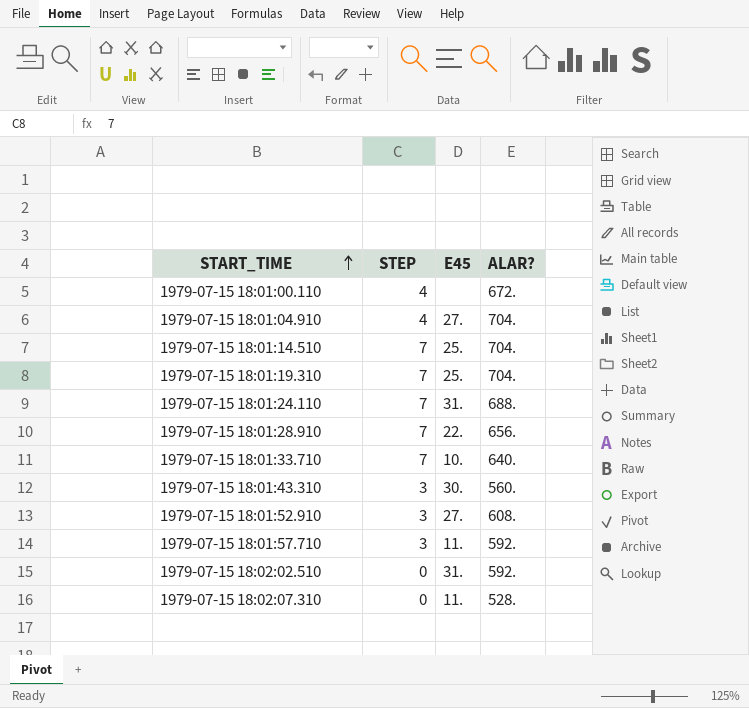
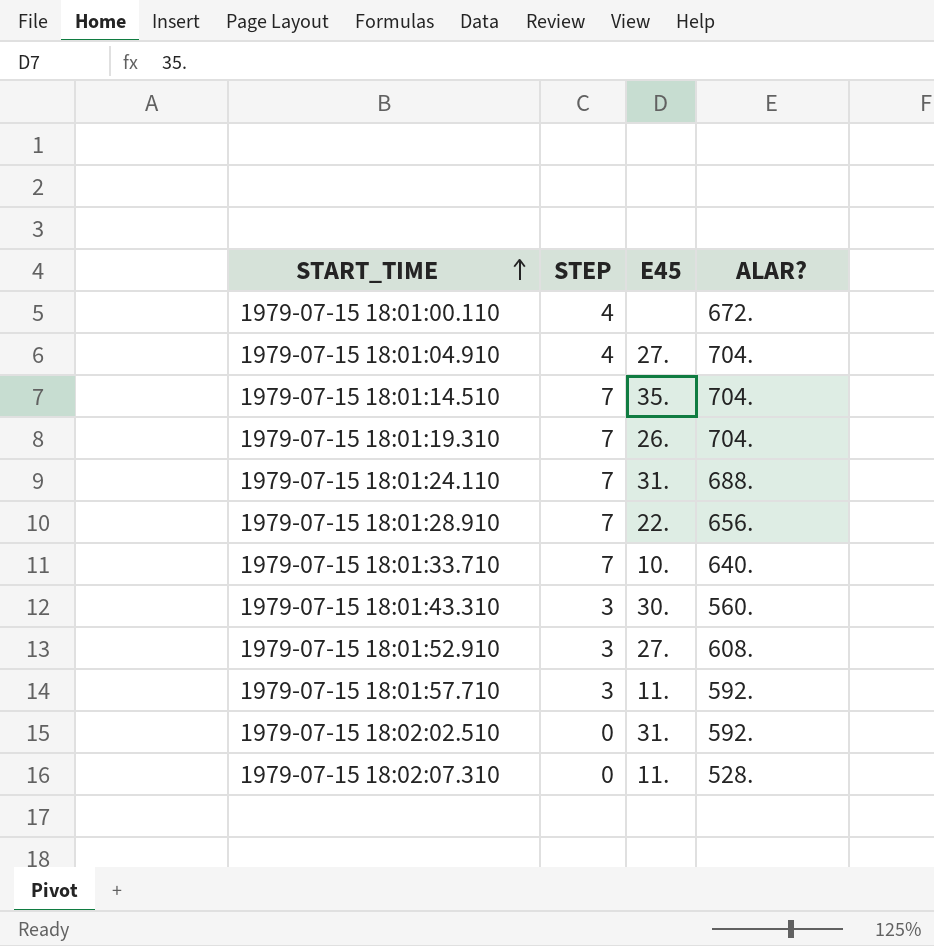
1979-07-15 18:01:14.510 | E45: 25. -> 35.
1979-07-15 18:01:19.310 | E45: 25. -> 26.

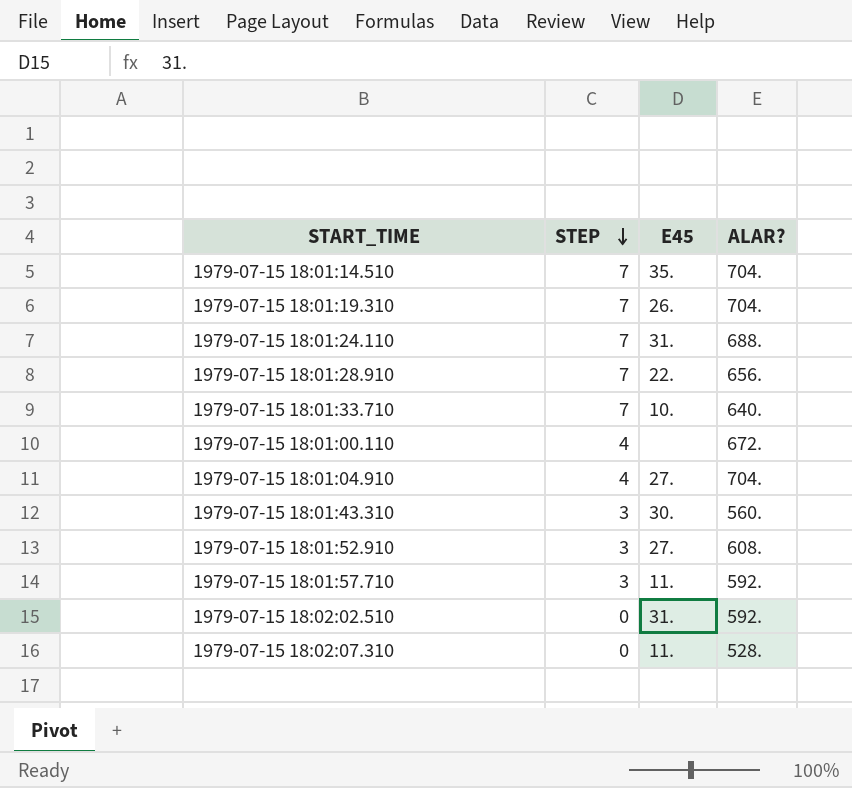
row order: START_TIME ascending -> STEP descending

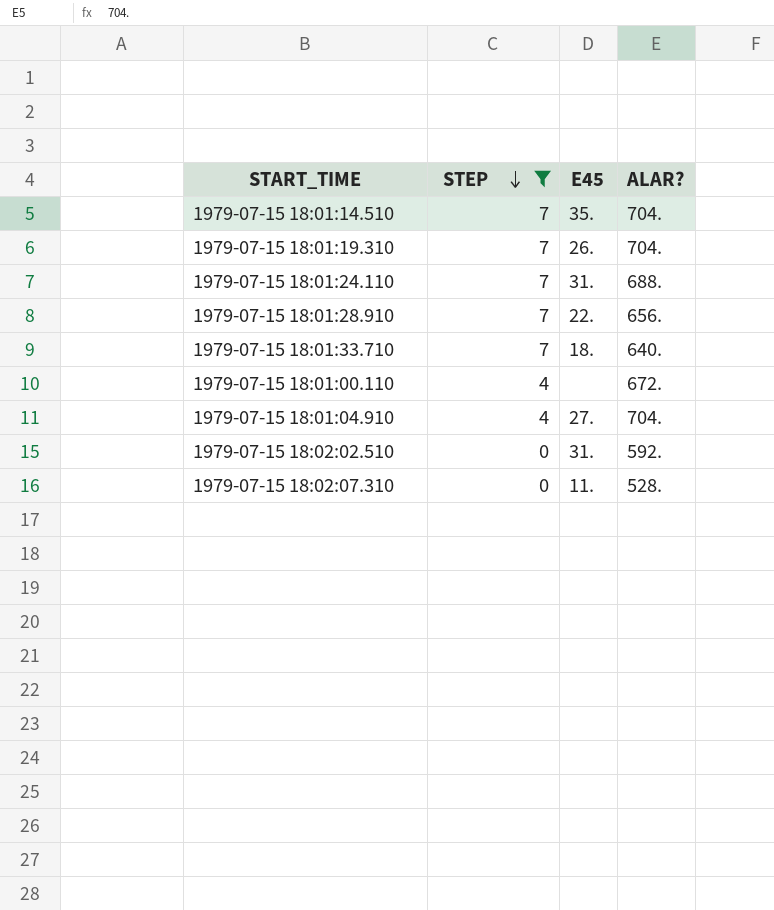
filter: none -> STEP != 3
1979-07-15 18:01:33.710 | E45: 10. -> 18.

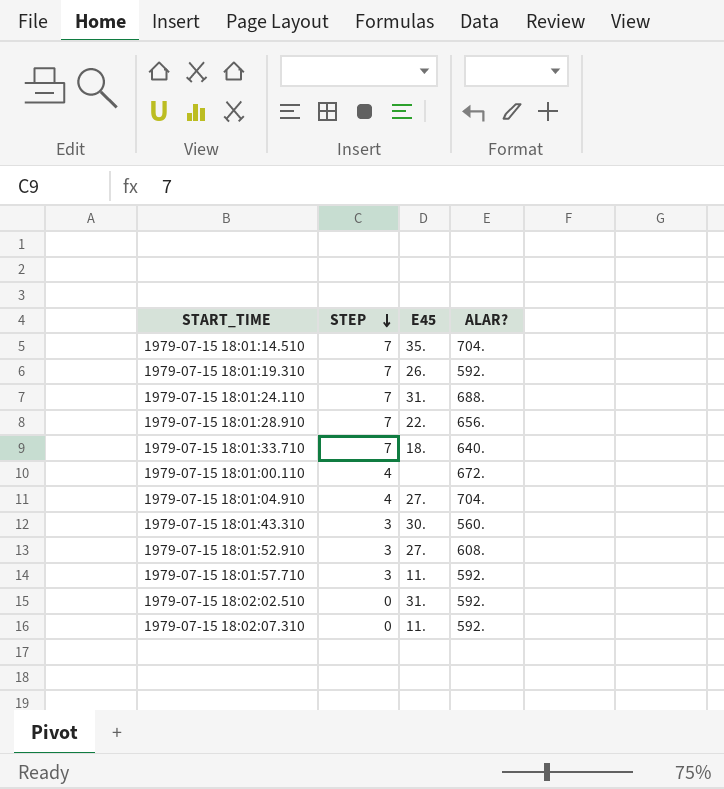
filter: STEP != 3 -> none
1979-07-15 18:01:19.310 | ALAR?: 704. -> 592.
1979-07-15 18:02:07.310 | ALAR?: 528. -> 592.

